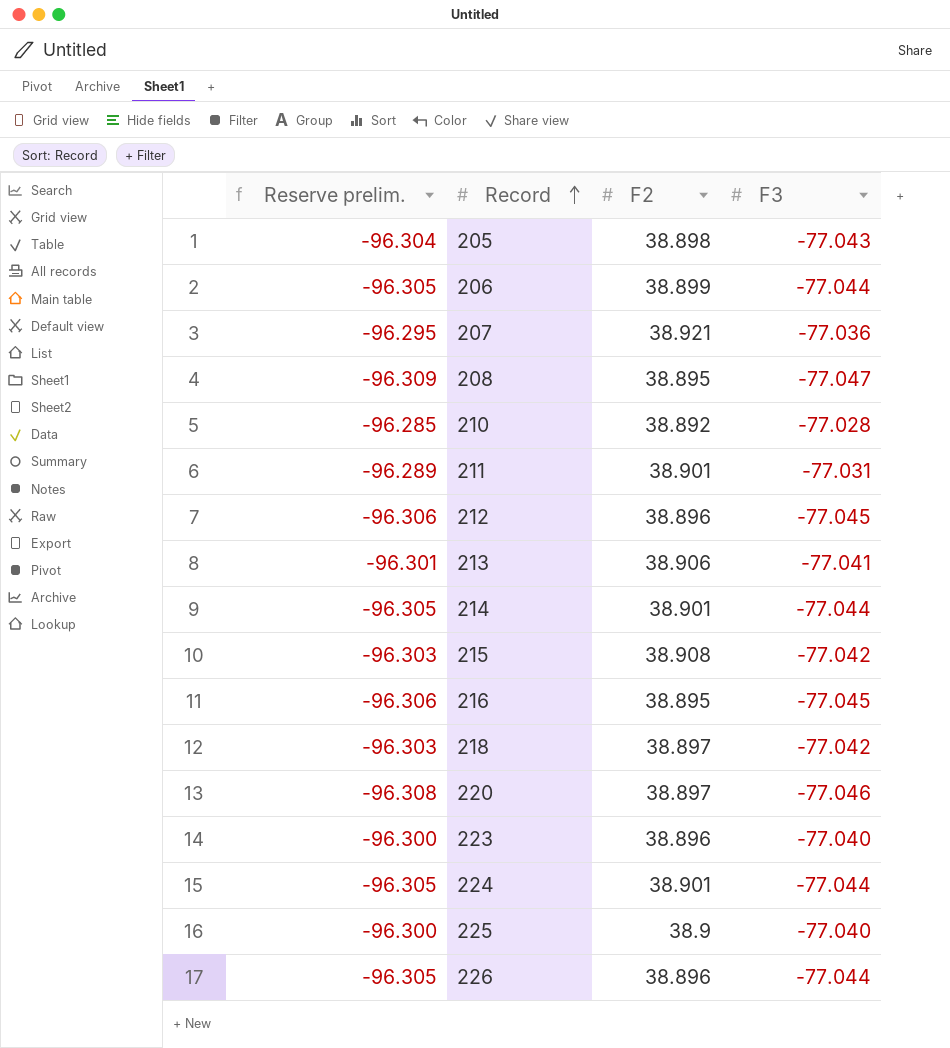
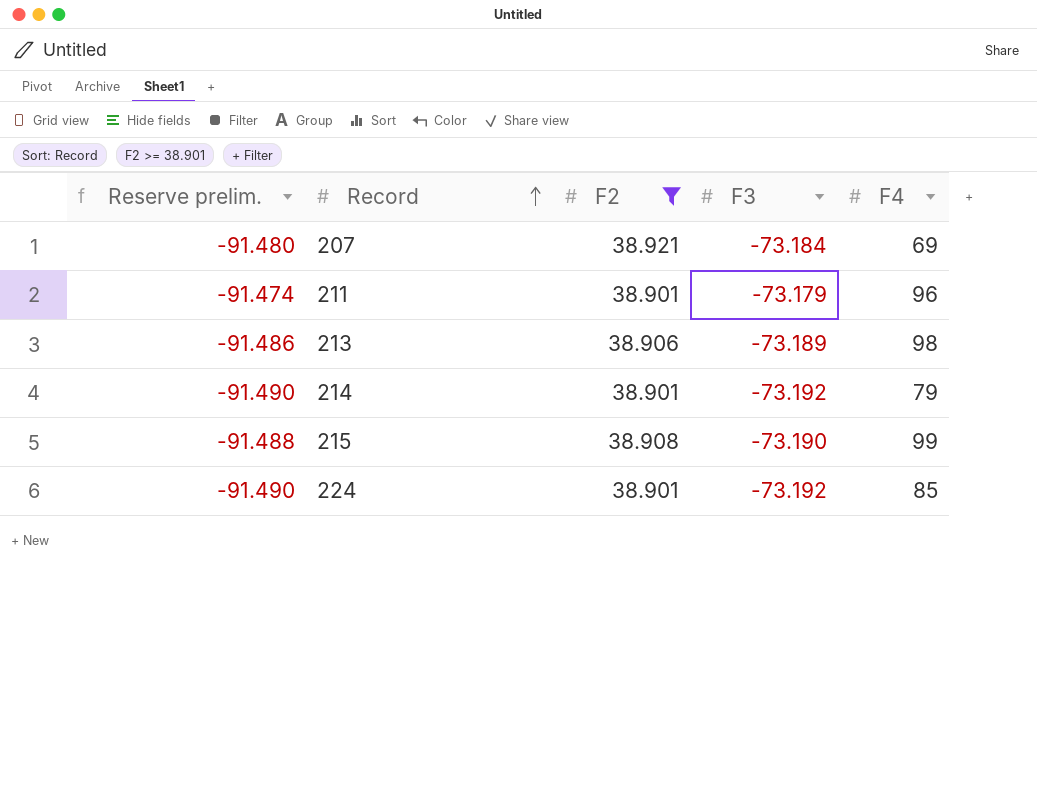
filter: none -> F2 >= 38.901
column F4 | position: none -> 5
207 | Reserve prelim.: -96.295 -> -91.480
207 | F3: -77.036 -> -73.184
211 | Reserve prelim.: -96.289 -> -91.474
211 | F3: -77.031 -> -73.179
213 | Reserve prelim.: -96.301 -> -91.486
213 | F3: -77.041 -> -73.189
214 | Reserve prelim.: -96.305 -> -91.490
214 | F3: -77.044 -> -73.192
215 | Reserve prelim.: -96.303 -> -91.488
215 | F3: -77.042 -> -73.190
224 | Reserve prelim.: -96.305 -> -91.490
224 | F3: -77.044 -> -73.192

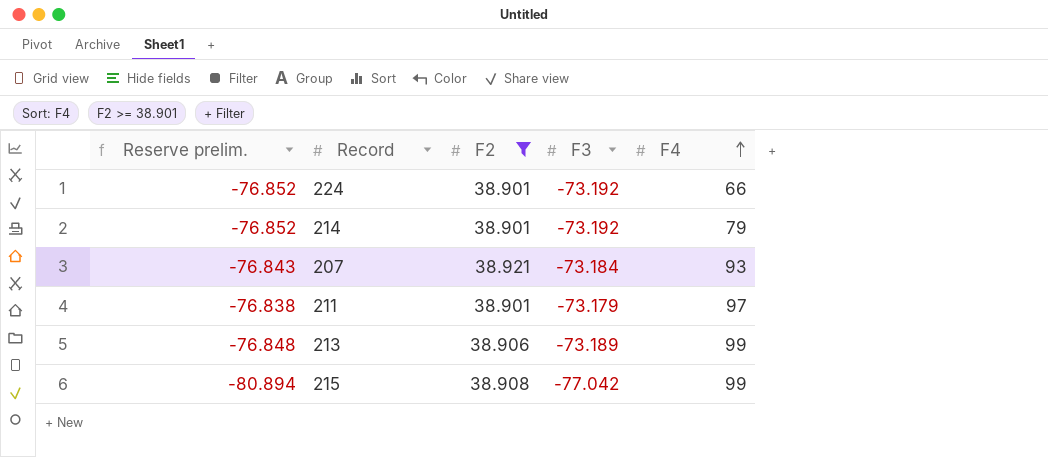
row order: Record ascending -> F4 ascending
column Reserve prelim. | formula: [F3] * 1.25 -> [F3] * 1.05
224 | F4: 85 -> 66
207 | F4: 69 -> 93
211 | F4: 96 -> 97
213 | F4: 98 -> 99
215 | F3: -73.190 -> -77.042

